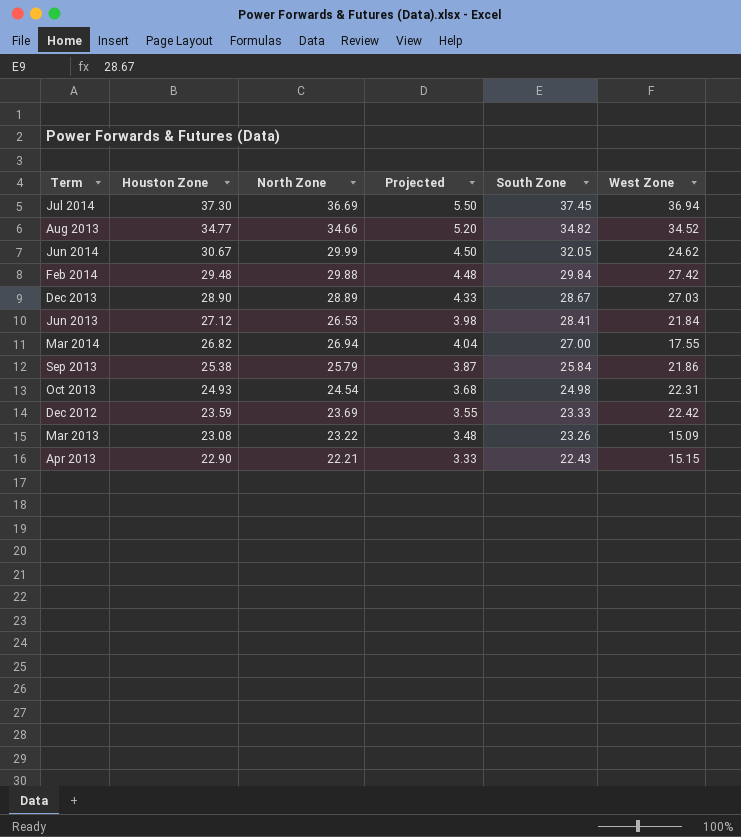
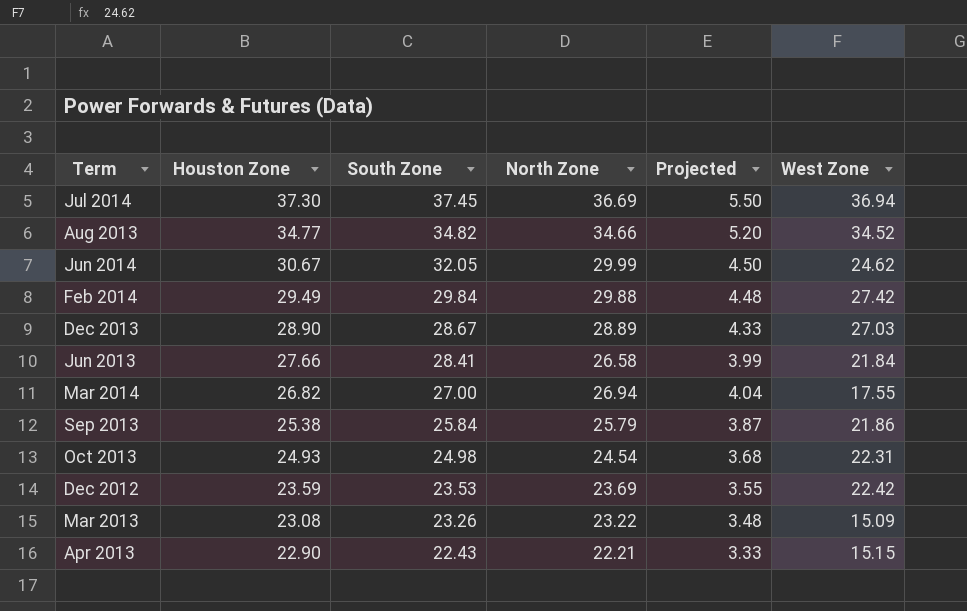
column South Zone | position: 5 -> 3
Feb 2014 | Houston Zone: 29.48 -> 29.49
Jun 2013 | Houston Zone: 27.12 -> 27.66
Jun 2013 | North Zone: 26.53 -> 26.58
Jun 2013 | Projected: 3.98 -> 3.99
Dec 2012 | South Zone: 23.33 -> 23.53

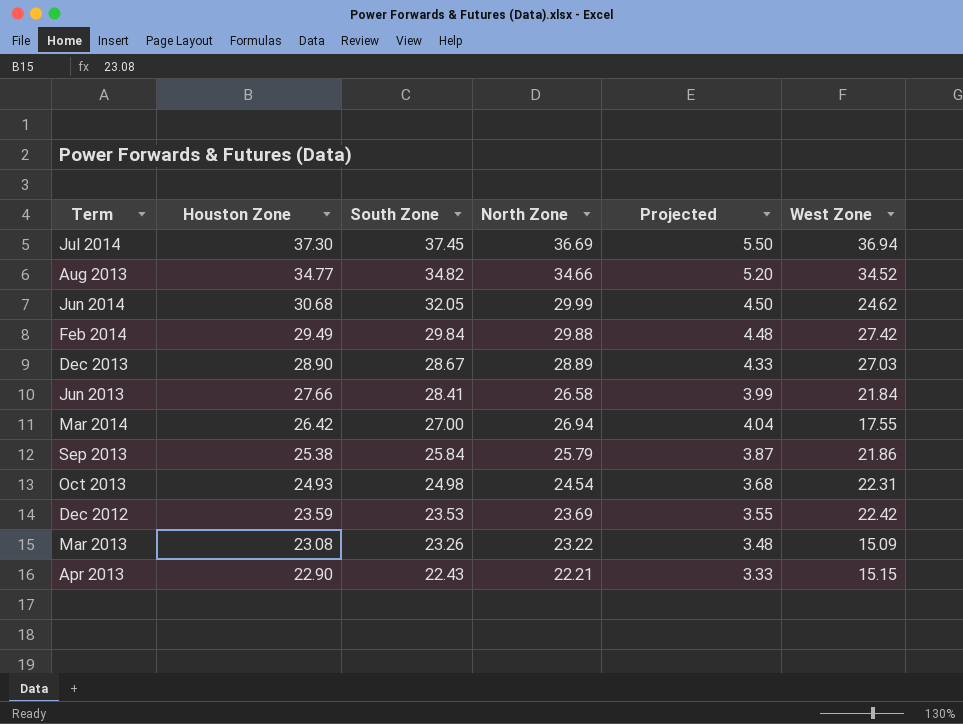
Jun 2014 | Houston Zone: 30.67 -> 30.68
Mar 2014 | Houston Zone: 26.82 -> 26.42

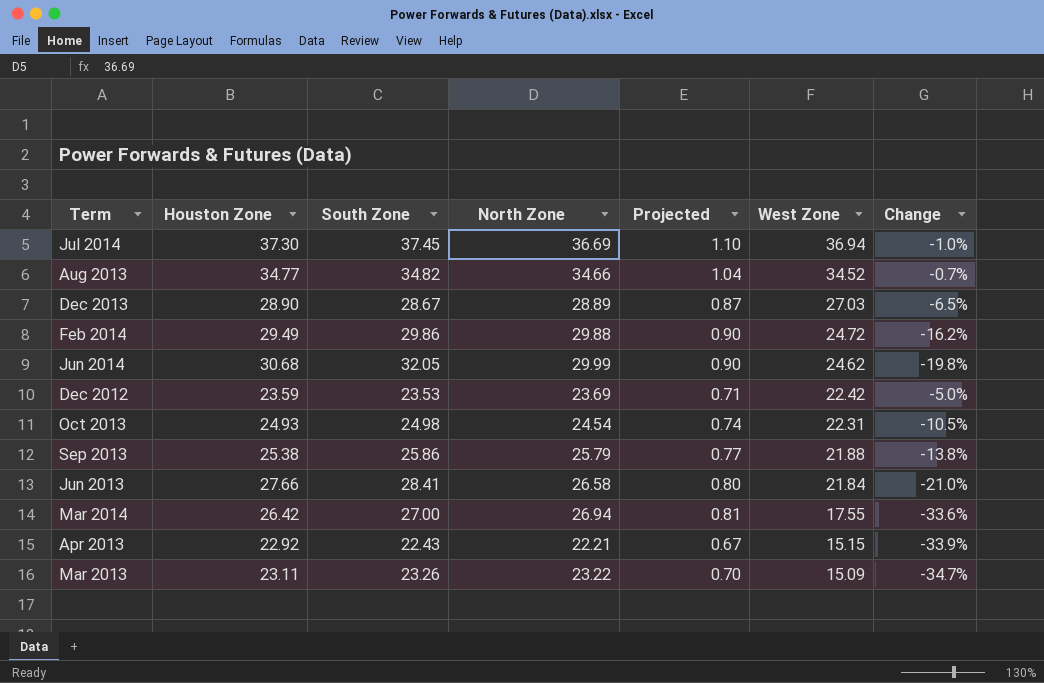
row order: Houston Zone descending -> West Zone descending
column Projected | formula: [North Zone] * 0.15 -> [North Zone] * 0.03
column Change | formula: none -> ([West Zone] - [Houston Zone]) / [Houston Zone]
Feb 2014 | South Zone: 29.84 -> 29.86
Feb 2014 | West Zone: 27.42 -> 24.72
Sep 2013 | South Zone: 25.84 -> 25.86
Sep 2013 | West Zone: 21.86 -> 21.88
Apr 2013 | Houston Zone: 22.90 -> 22.92
Mar 2013 | Houston Zone: 23.08 -> 23.11

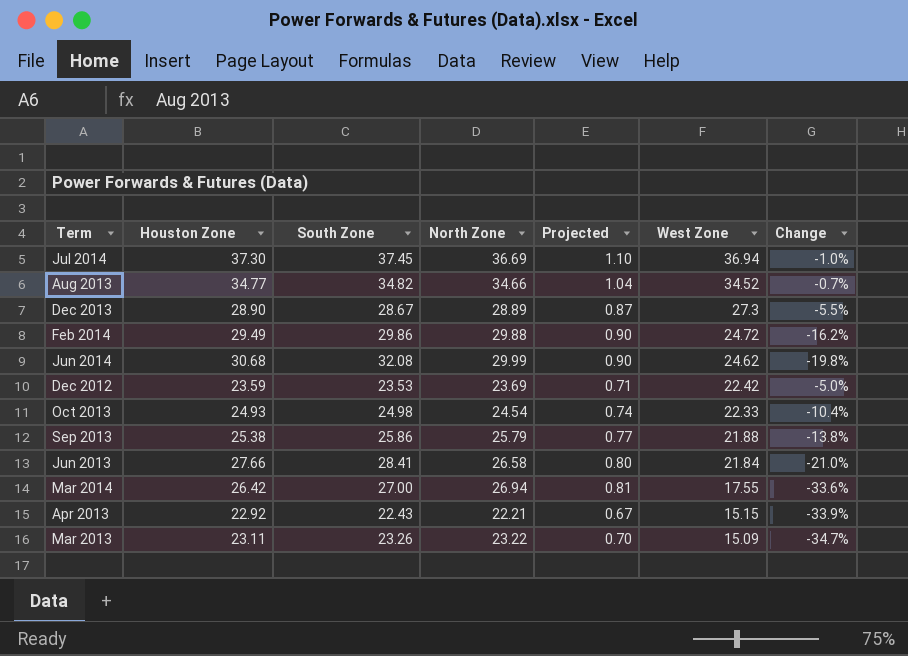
Dec 2013 | West Zone: 27.03 -> 27.3
Dec 2013 | Change: -6.5% -> -5.5%
Jun 2014 | South Zone: 32.05 -> 32.08
Oct 2013 | West Zone: 22.31 -> 22.33
Oct 2013 | Change: -10.5% -> -10.4%

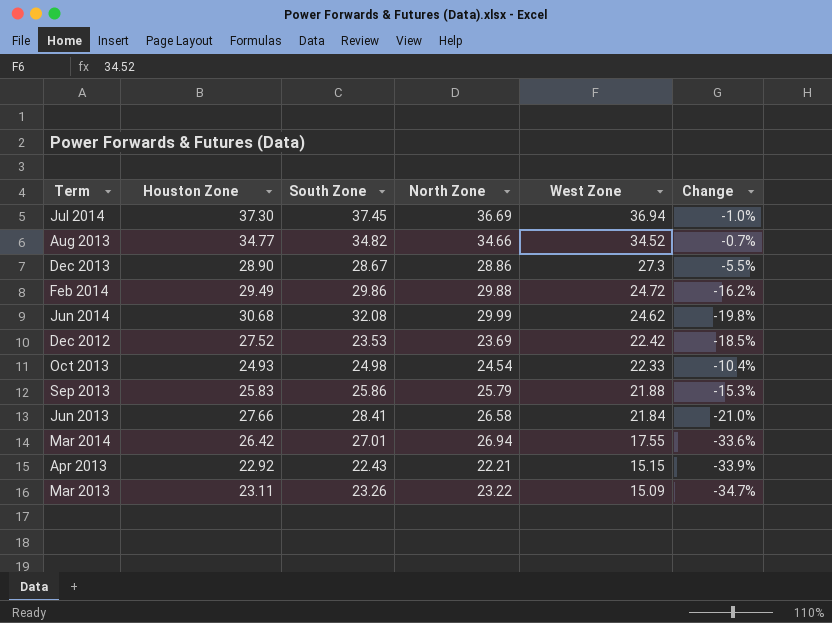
column Projected | formula: [North Zone] * 0.03 -> none
Dec 2013 | North Zone: 28.89 -> 28.86
Dec 2012 | Houston Zone: 23.59 -> 27.52
Dec 2012 | Change: -5.0% -> -18.5%
Sep 2013 | Houston Zone: 25.38 -> 25.83
Sep 2013 | Change: -13.8% -> -15.3%
Mar 2014 | South Zone: 27.00 -> 27.01

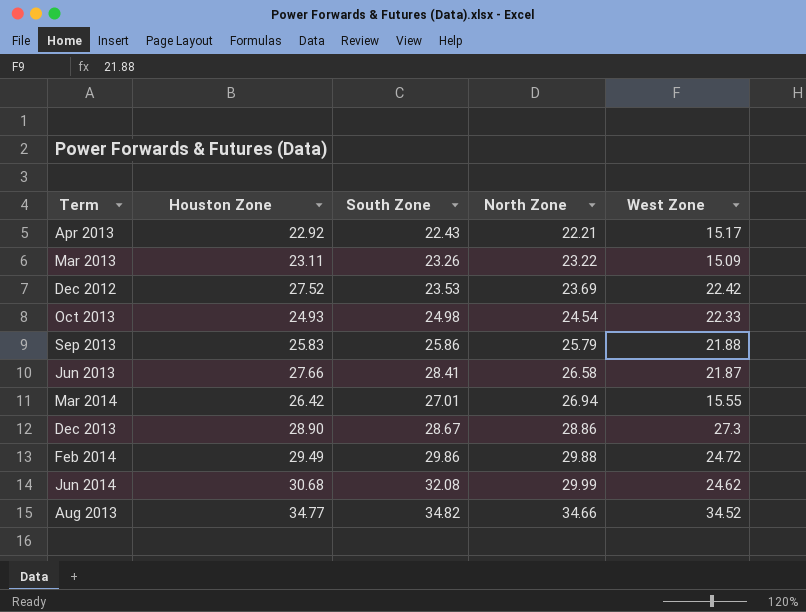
row order: West Zone descending -> North Zone ascending
column Change | formula: ([West Zone] - [Houston Zone]) / [Houston Zone] -> none
row Jul 2014: 37.30 | 37.45 | 36.69 | 36.94 | -1.0% -> none
Apr 2013 | West Zone: 15.15 -> 15.17
Jun 2013 | West Zone: 21.84 -> 21.87
Mar 2014 | West Zone: 17.55 -> 15.55

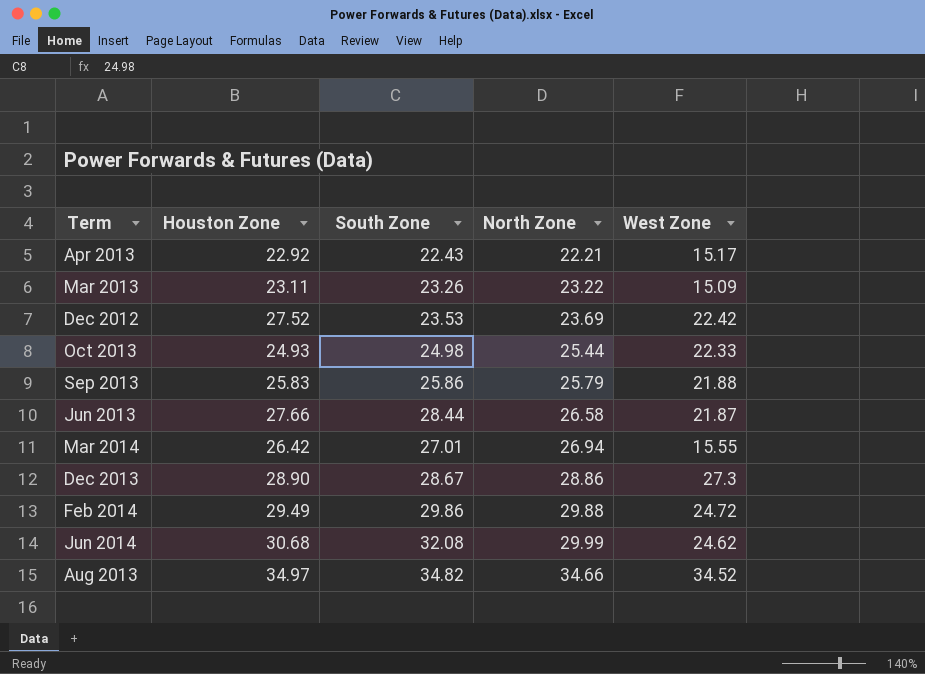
Oct 2013 | North Zone: 24.54 -> 25.44
Jun 2013 | South Zone: 28.41 -> 28.44
Aug 2013 | Houston Zone: 34.77 -> 34.97

